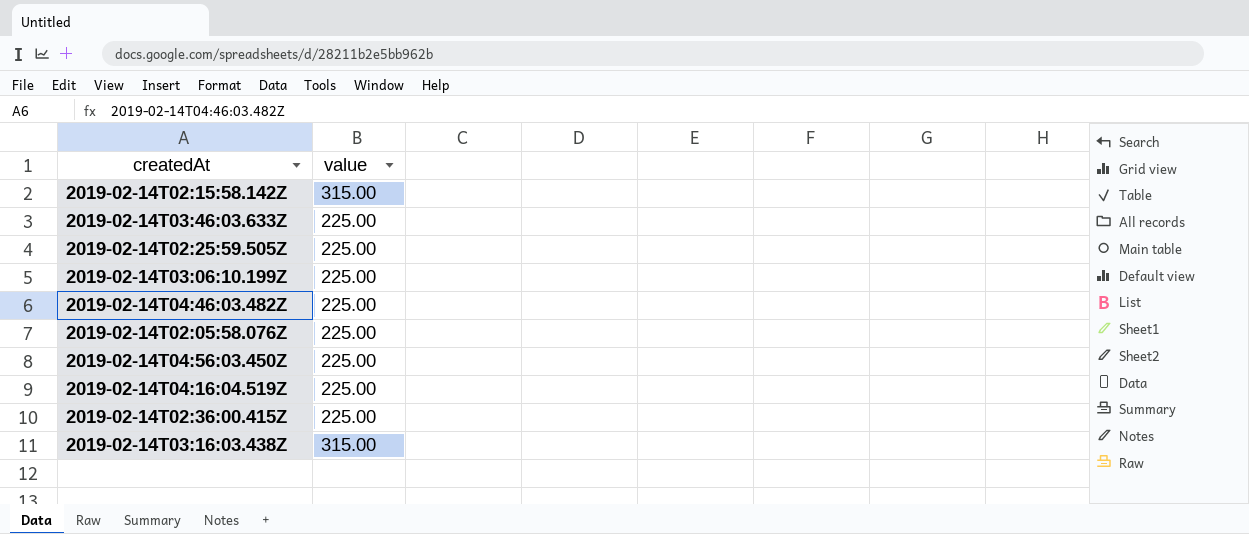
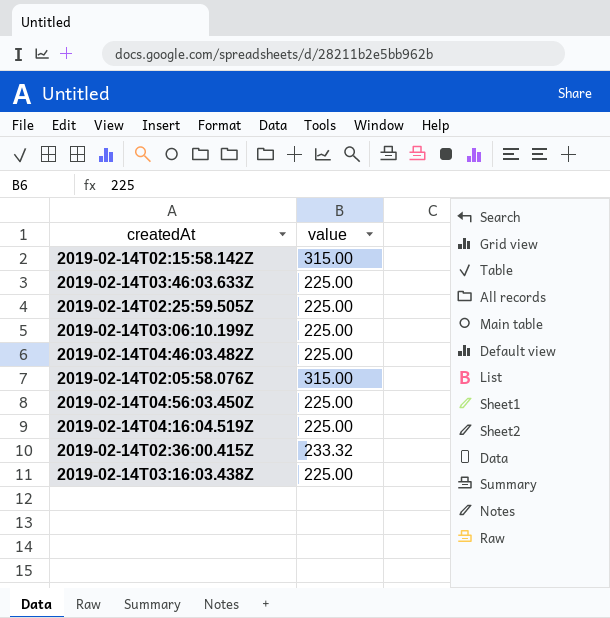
2019-02-14T02:05:58.076Z | value: 225.00 -> 315.00
2019-02-14T02:36:00.415Z | value: 225.00 -> 233.32
2019-02-14T03:16:03.438Z | value: 315.00 -> 225.00

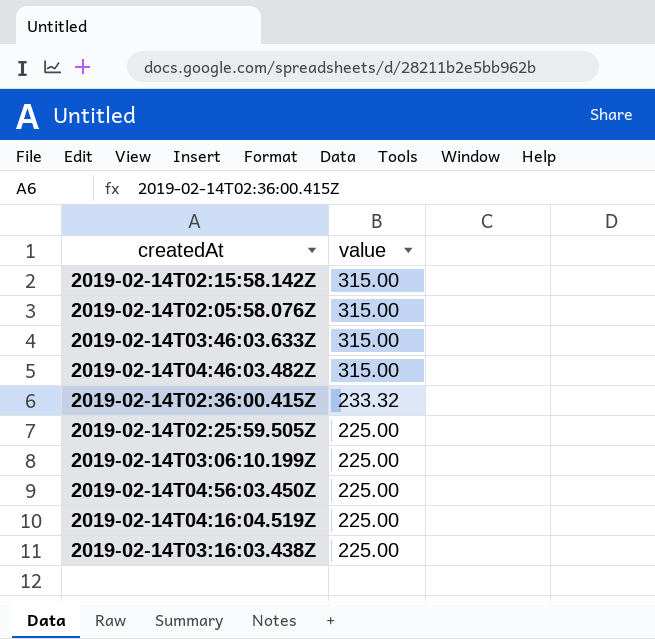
row order: none -> value descending
2019-02-14T03:46:03.633Z | value: 225.00 -> 315.00
2019-02-14T04:46:03.482Z | value: 225.00 -> 315.00

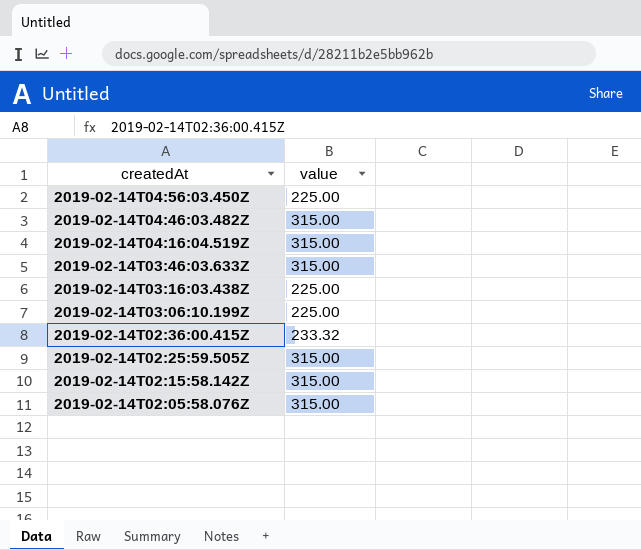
row order: value descending -> createdAt descending
2019-02-14T04:16:04.519Z | value: 225.00 -> 315.00
2019-02-14T02:25:59.505Z | value: 225.00 -> 315.00

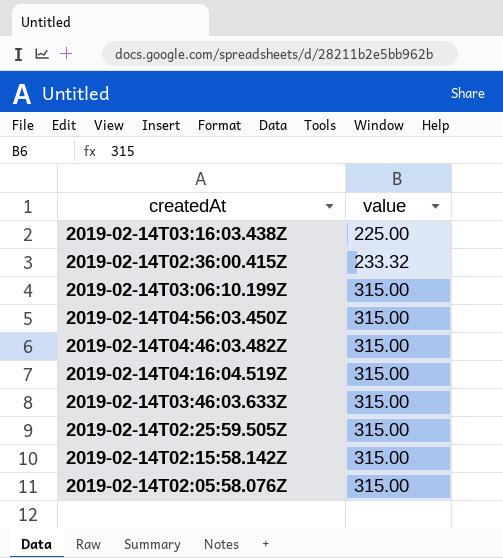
row order: createdAt descending -> value ascending
2019-02-14T03:06:10.199Z | value: 225.00 -> 315.00
2019-02-14T04:56:03.450Z | value: 225.00 -> 315.00

